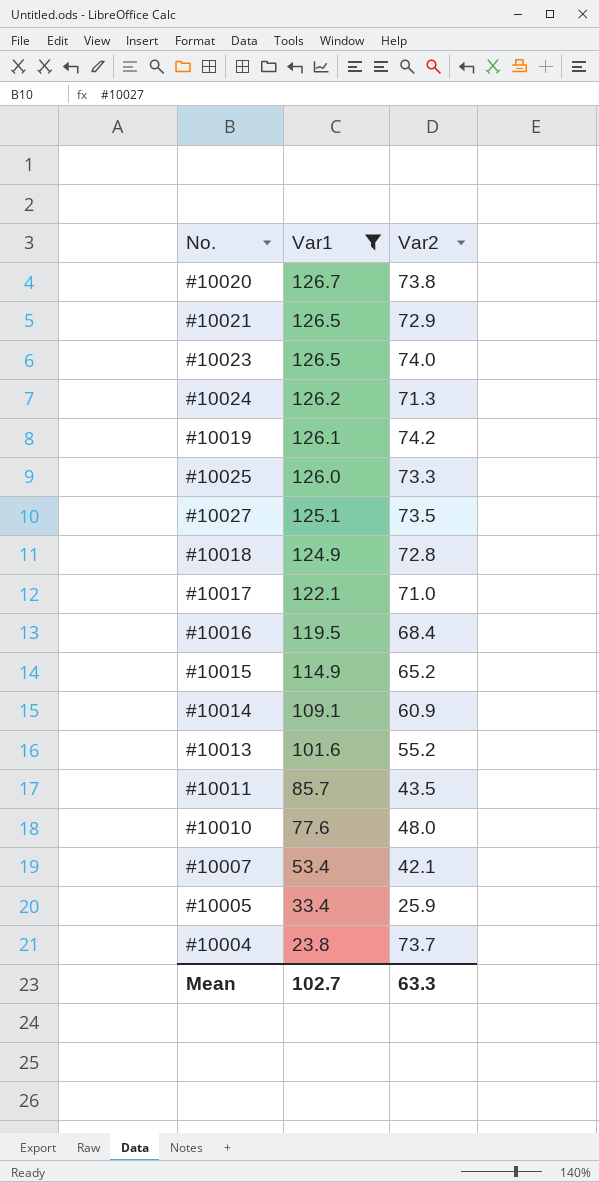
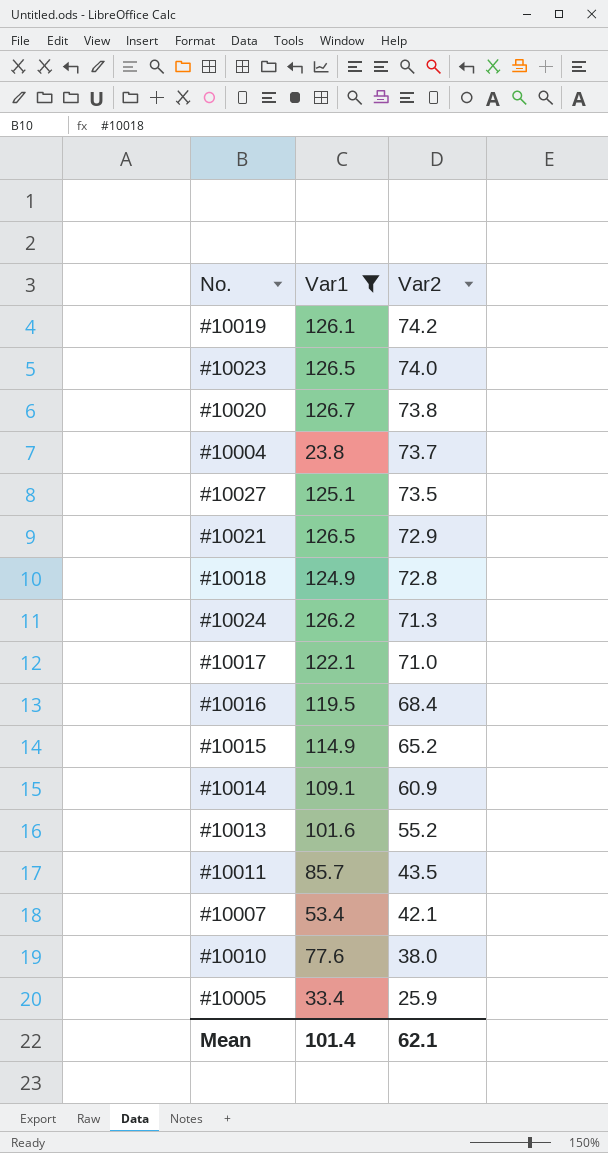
row order: Var1 descending -> Var2 descending
row #10025: 126.0 | 73.3 -> none
#10010 | Var2: 48.0 -> 38.0
Mean | Var1: 102.7 -> 101.4
Mean | Var2: 63.3 -> 62.1

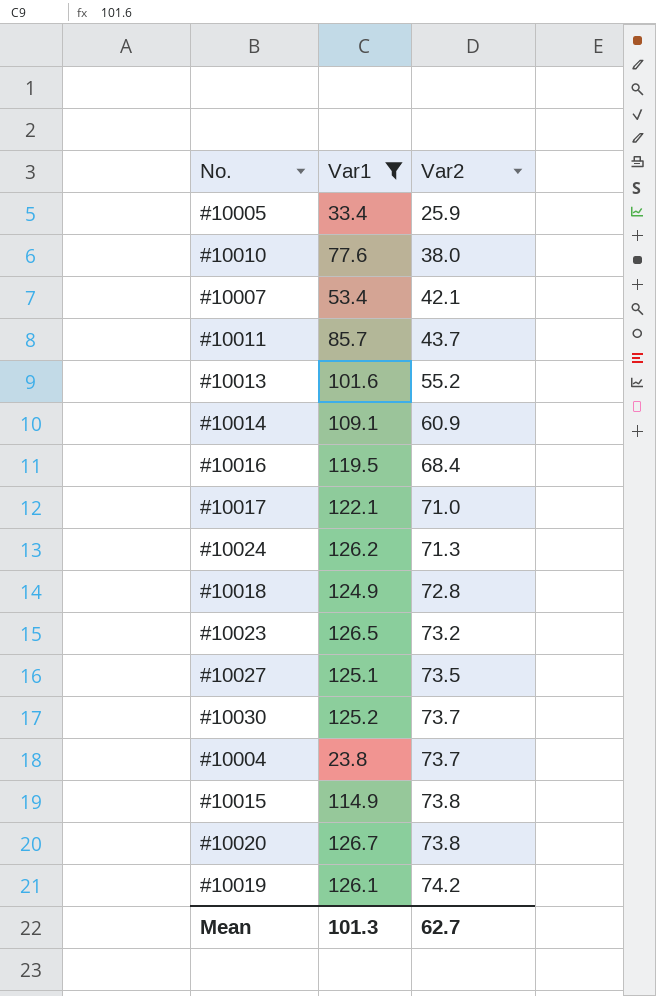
row order: Var2 descending -> Var2 ascending
row #10021: 126.5 | 72.9 -> none
#10011 | Var2: 43.5 -> 43.7
#10023 | Var2: 74.0 -> 73.2
row #10030: none -> 125.2 | 73.7
#10015 | Var2: 65.2 -> 73.8
Mean | Var1: 101.4 -> 101.3
Mean | Var2: 62.1 -> 62.7

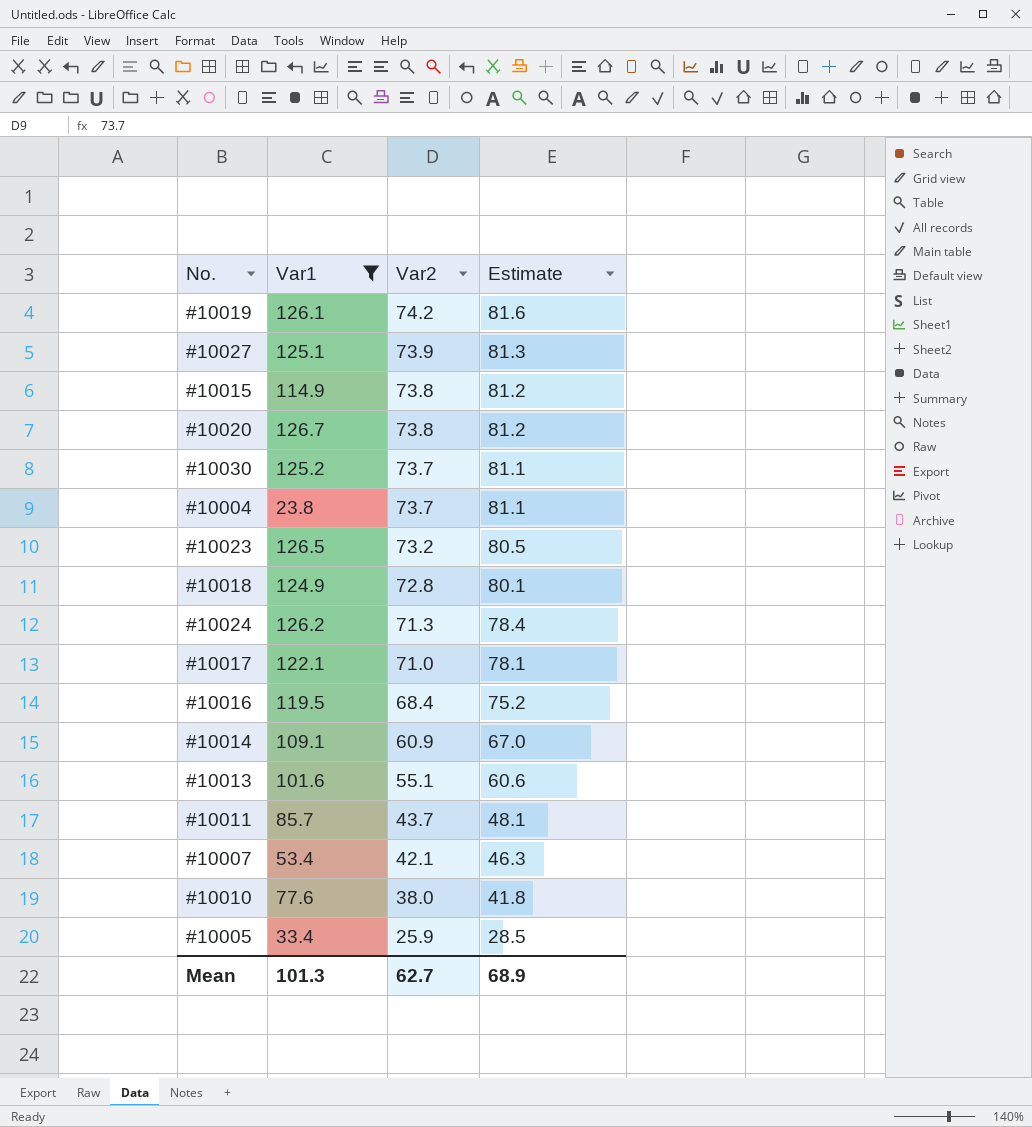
row order: Var2 ascending -> Var2 descending
column Estimate | formula: none -> [Var2] * 1.1
#10027 | Var2: 73.5 -> 73.9
#10013 | Var2: 55.2 -> 55.1

